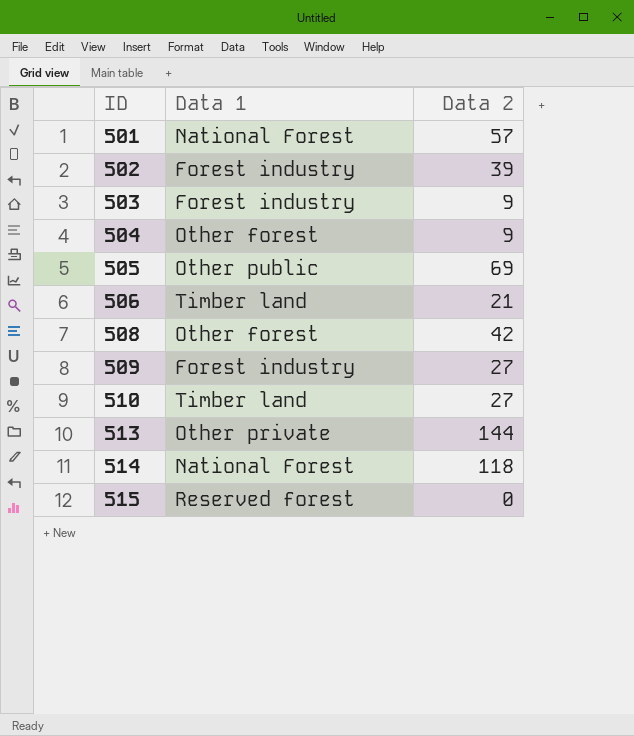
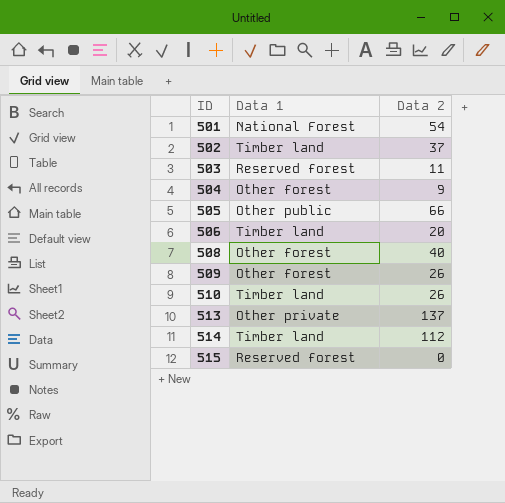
501 | Data 2: 57 -> 54
502 | Data 1: Forest industry -> Timber land
502 | Data 2: 39 -> 37
503 | Data 1: Forest industry -> Reserved forest
503 | Data 2: 9 -> 11
505 | Data 2: 69 -> 66
506 | Data 2: 21 -> 20
508 | Data 2: 42 -> 40
509 | Data 1: Forest industry -> Other forest
509 | Data 2: 27 -> 26
510 | Data 2: 27 -> 26
513 | Data 2: 144 -> 137
514 | Data 1: National Forest -> Timber land
514 | Data 2: 118 -> 112

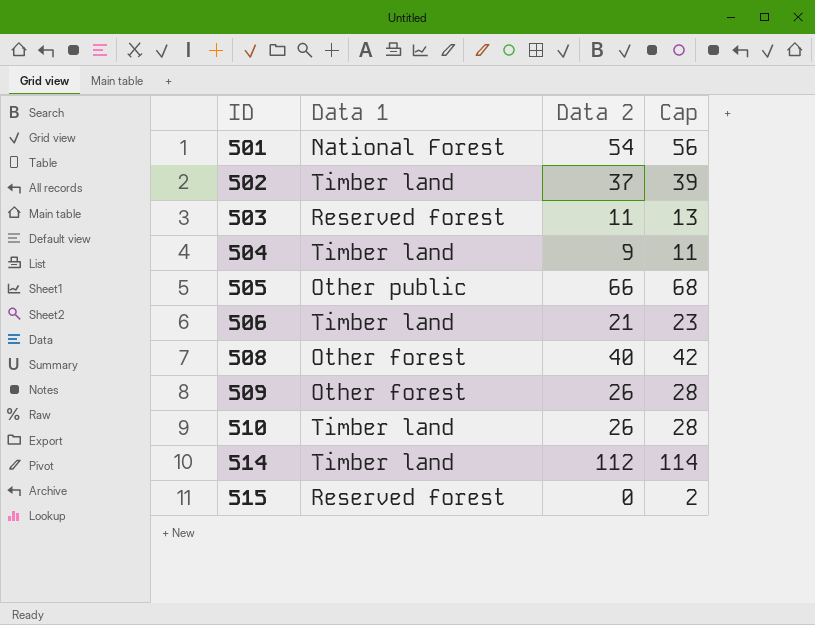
column Cap | formula: none -> [Data 2] + 2
row 513: Other private | 137 -> none
504 | Data 1: Other forest -> Timber land
506 | Data 2: 20 -> 21

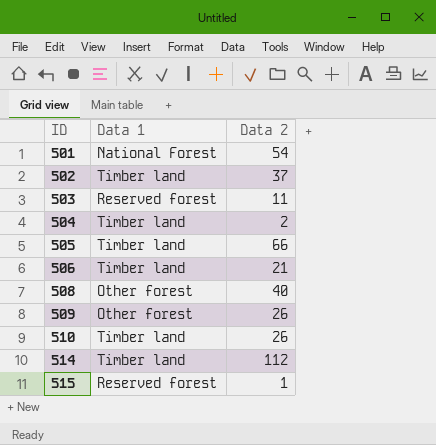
column Cap | formula: [Data 2] + 2 -> none
504 | Data 2: 9 -> 2
505 | Data 1: Other public -> Timber land
515 | Data 2: 0 -> 1

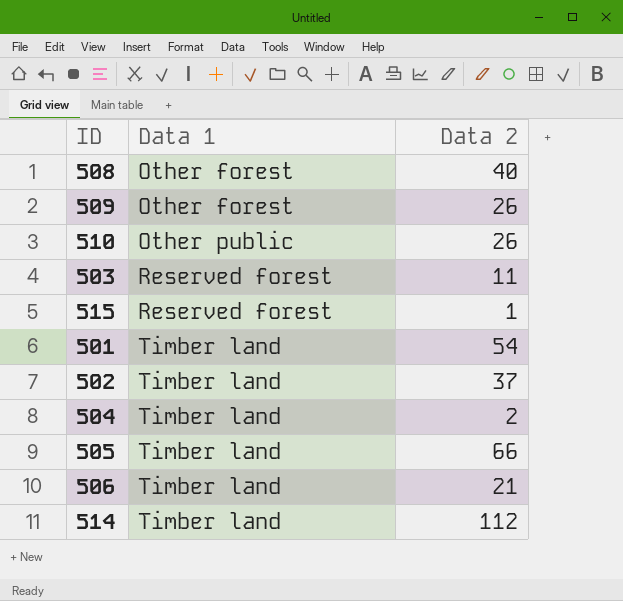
row order: ID ascending -> Data 1 ascending
510 | Data 1: Timber land -> Other public
501 | Data 1: National Forest -> Timber land

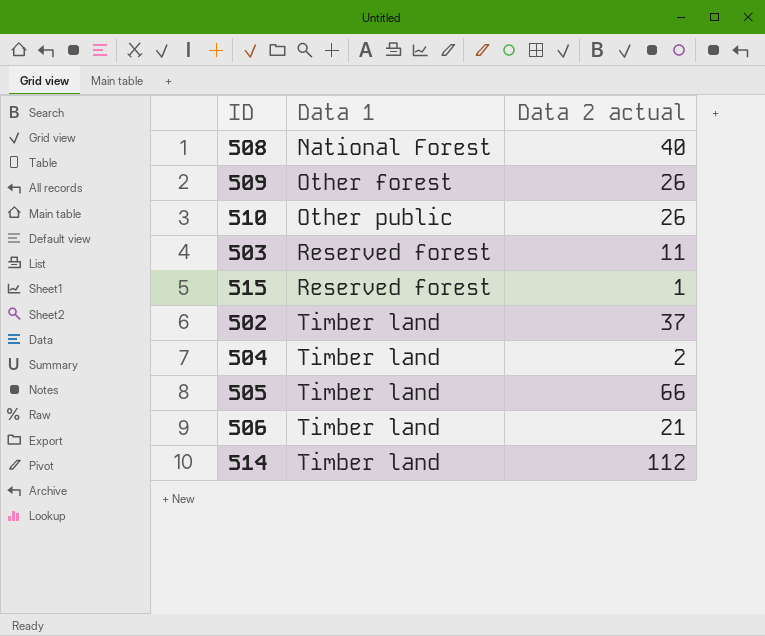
column name: Data 2 -> Data 2 actual
row 501: Timber land | 54 -> none
508 | Data 1: Other forest -> National Forest

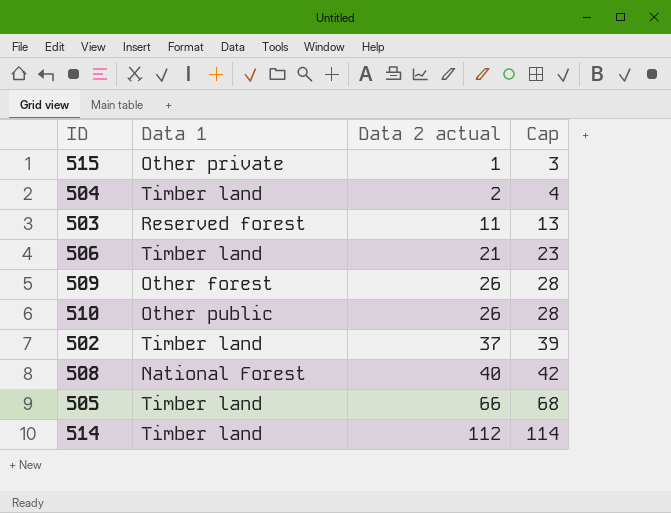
row order: Data 1 ascending -> Data 2 actual ascending
column Cap | formula: none -> [Data 2 actual] + 2
515 | Data 1: Reserved forest -> Other private

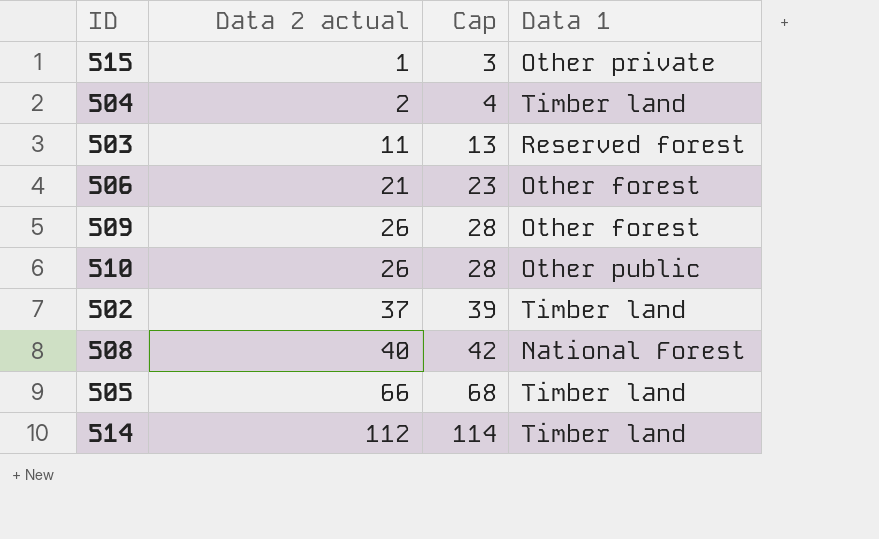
column Data 1 | position: 2 -> 4
506 | Data 1: Timber land -> Other forest

